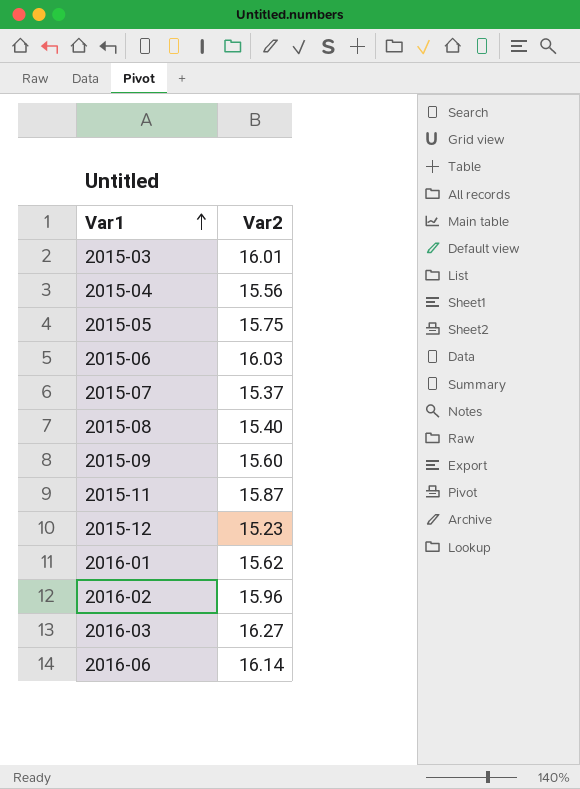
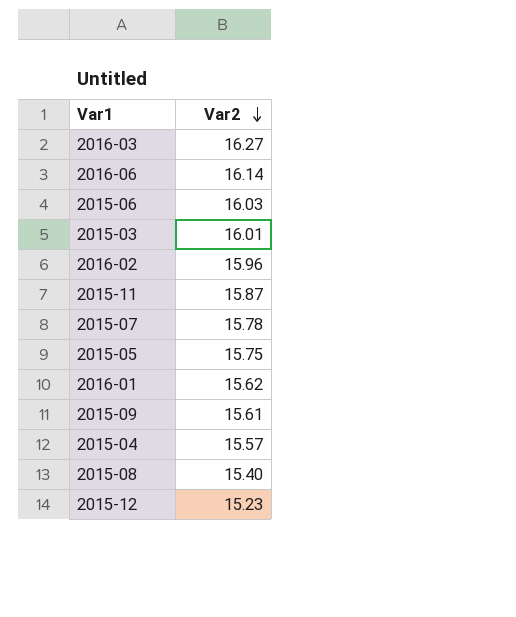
row order: Var1 ascending -> Var2 descending
2015-07 | Var2: 15.37 -> 15.78
2015-09 | Var2: 15.60 -> 15.61
2015-04 | Var2: 15.56 -> 15.57

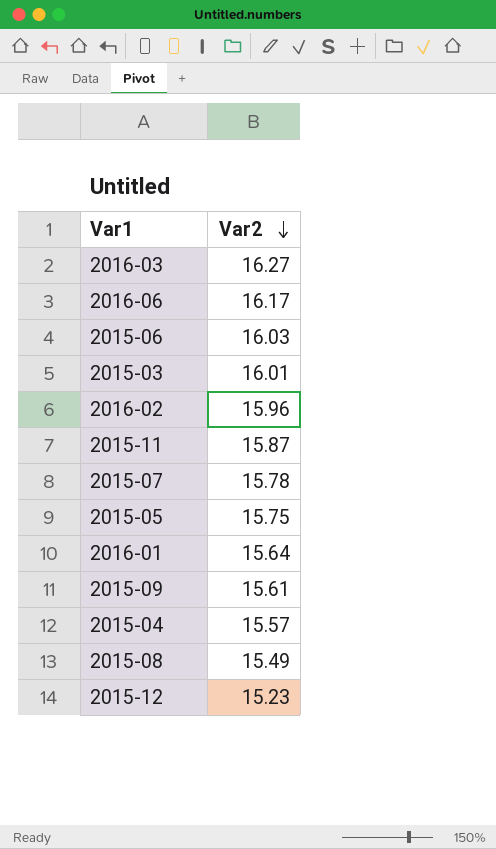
2016-06 | Var2: 16.14 -> 16.17
2016-01 | Var2: 15.62 -> 15.64
2015-08 | Var2: 15.40 -> 15.49

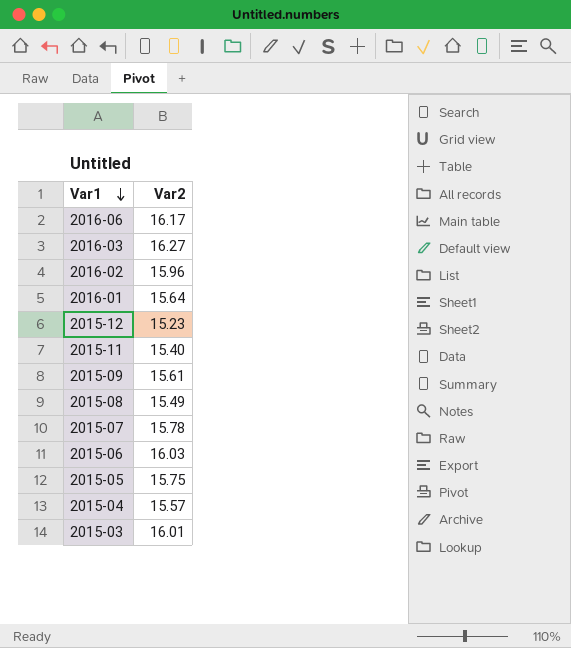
row order: Var2 descending -> Var1 descending
2015-11 | Var2: 15.87 -> 15.40

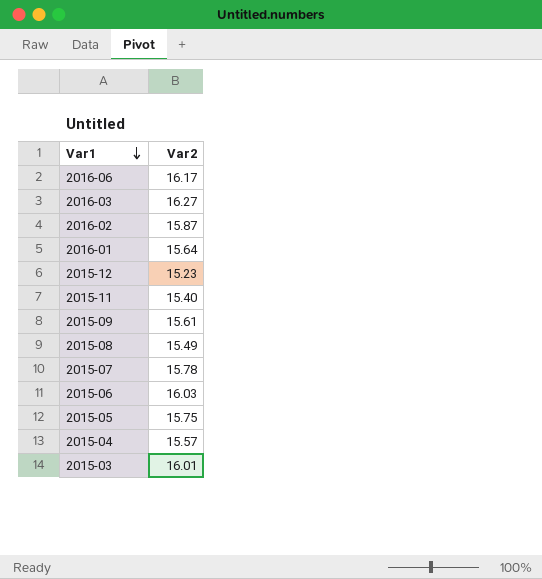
2016-02 | Var2: 15.96 -> 15.87

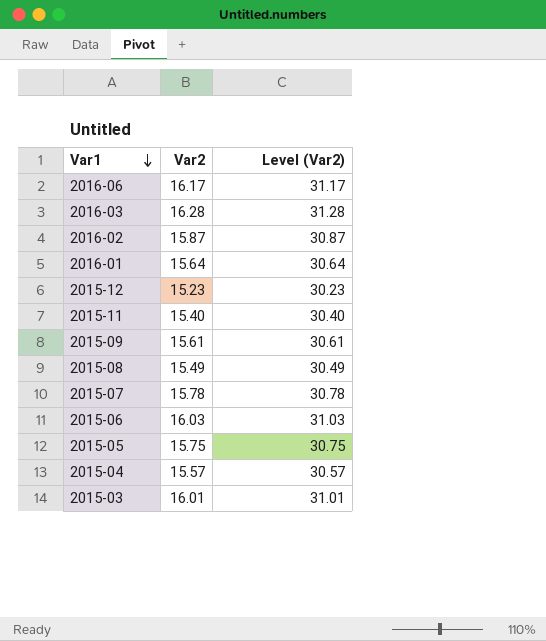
column Level (Var2) | formula: none -> [Var2] + 15
2016-03 | Var2: 16.27 -> 16.28

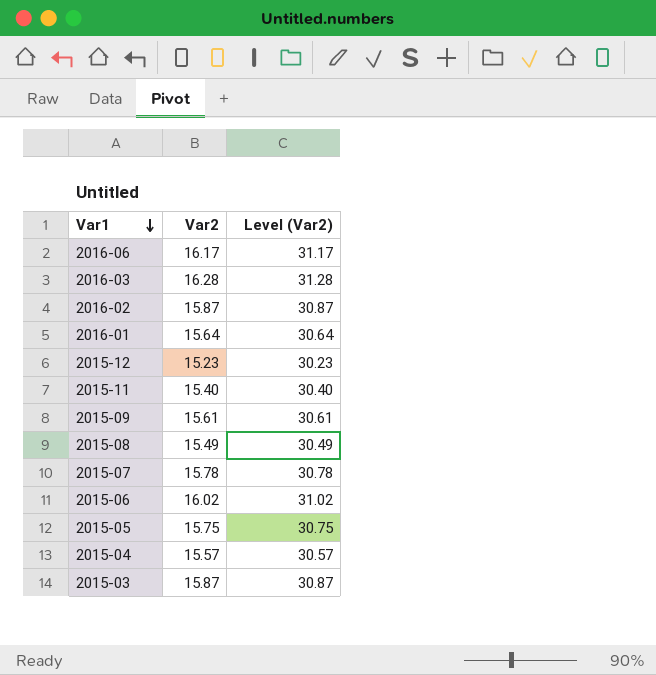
2015-06 | Var2: 16.03 -> 16.02
2015-06 | Level (Var2): 31.03 -> 31.02
2015-03 | Var2: 16.01 -> 15.87
2015-03 | Level (Var2): 31.01 -> 30.87

